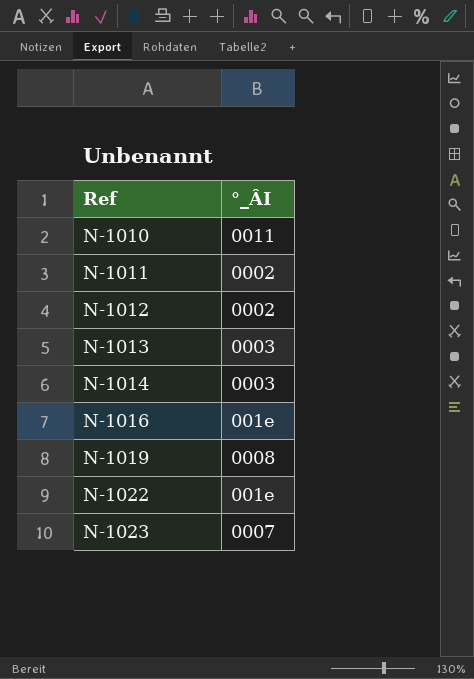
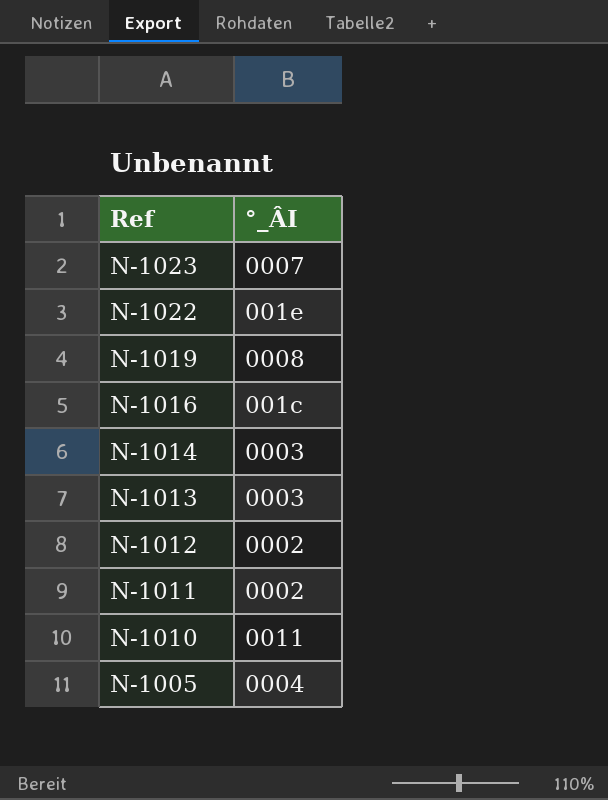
row order: Ref ascending -> Ref descending
N-1016 | °_ÂI: 001e -> 001c
row N-1005: none -> 0004

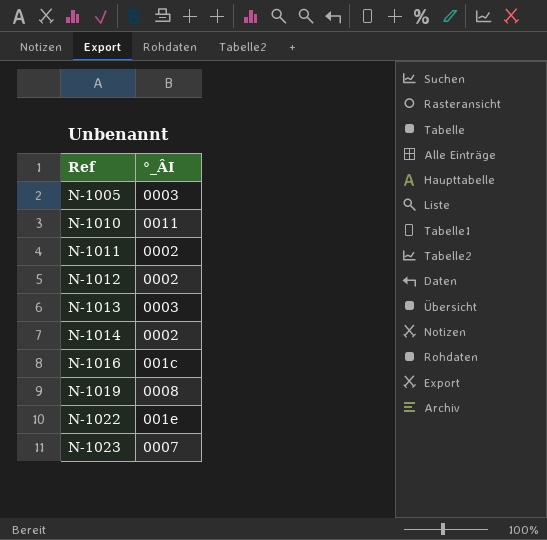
row order: Ref descending -> Ref ascending
N-1005 | °_ÂI: 0004 -> 0003
N-1014 | °_ÂI: 0003 -> 0002

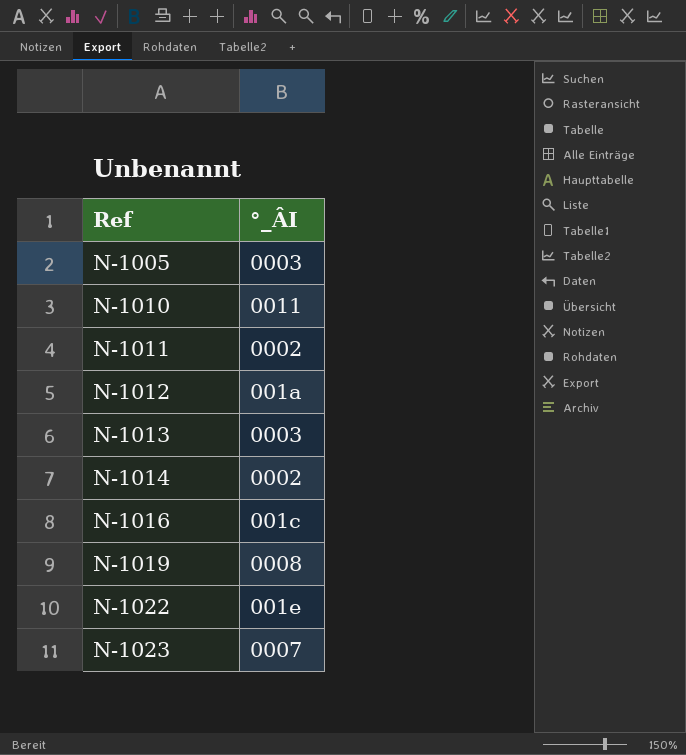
N-1012 | °_ÂI: 0002 -> 001a

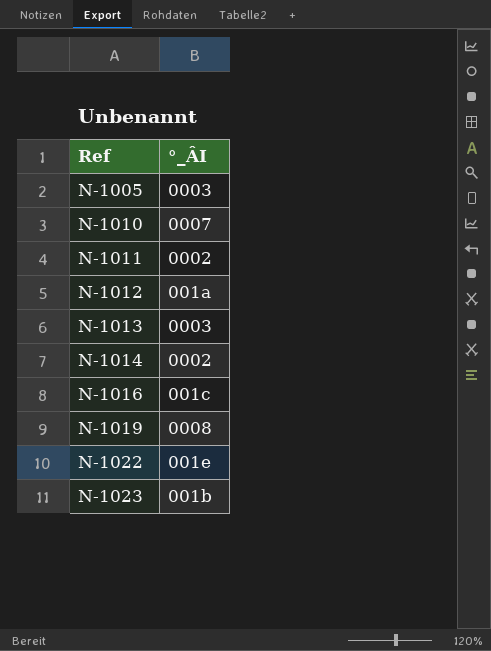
N-1010 | °_ÂI: 0011 -> 0007
N-1023 | °_ÂI: 0007 -> 001b

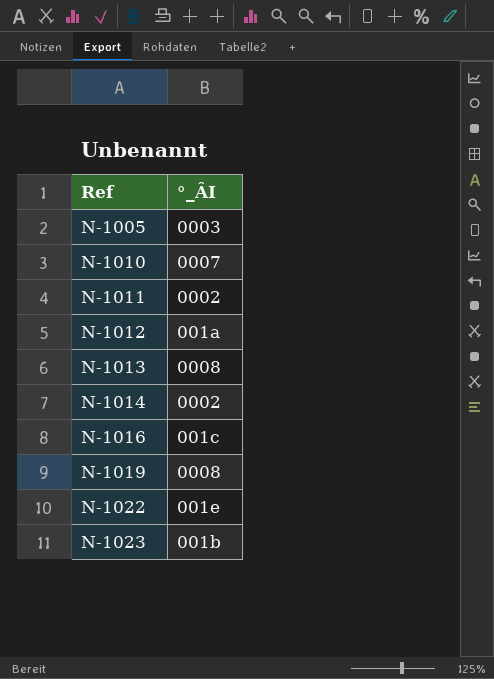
N-1013 | °_ÂI: 0003 -> 0008

